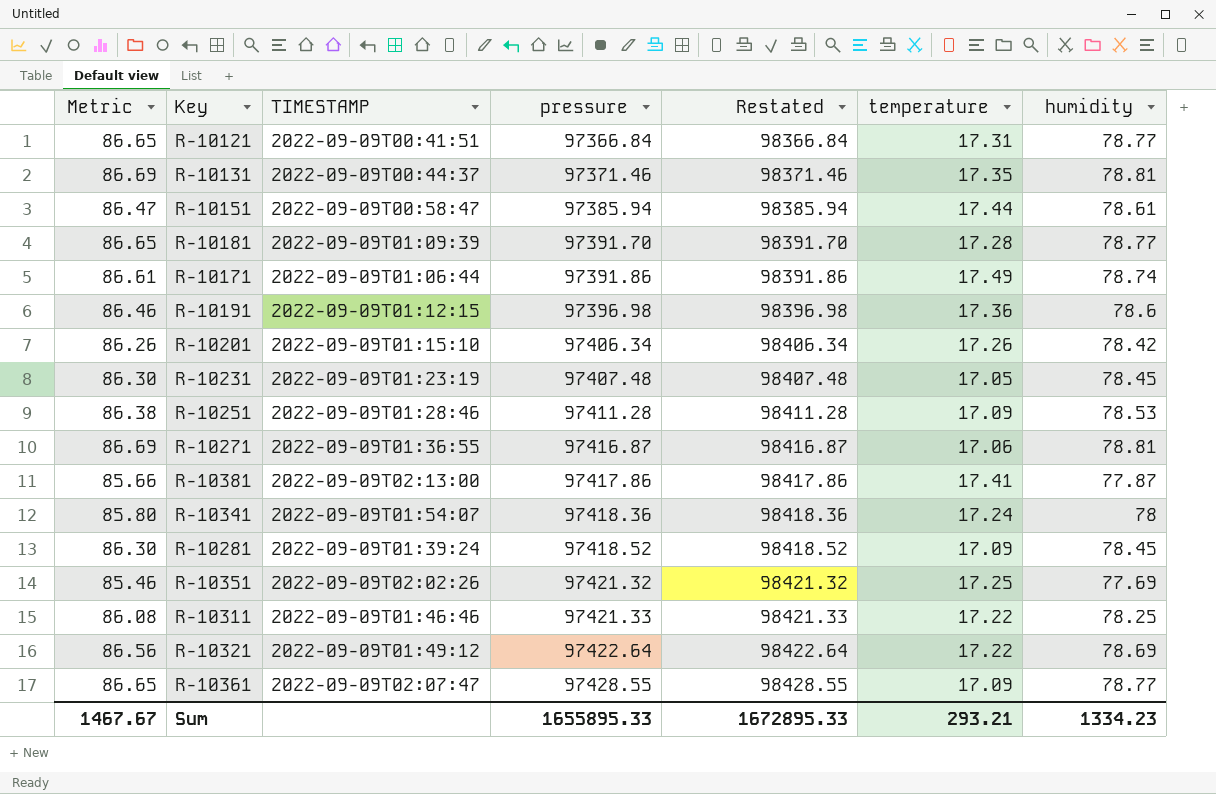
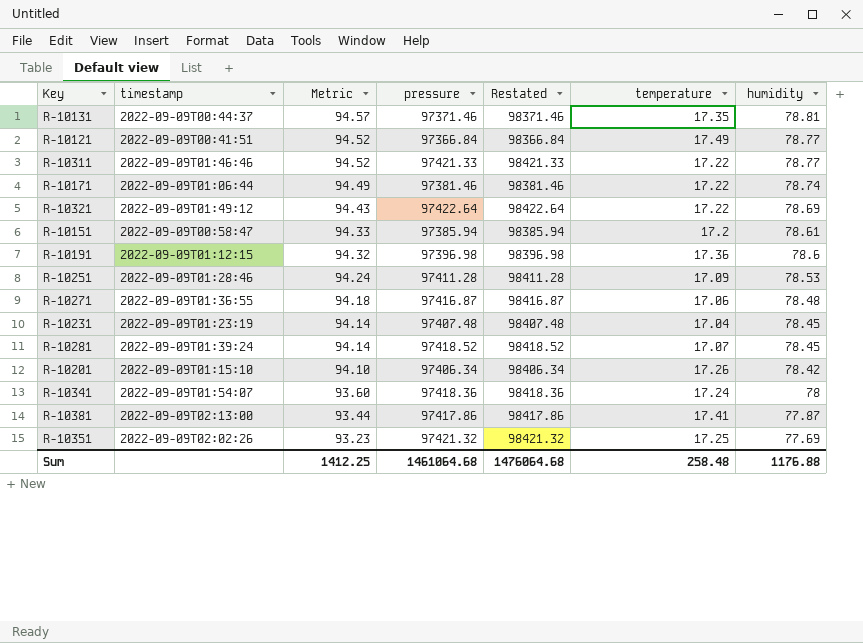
row order: pressure ascending -> Metric descending
column name: TIMESTAMP -> timestamp
column Metric | formula: [humidity] * 1.1 -> [humidity] * 1.2
column Metric | position: 1 -> 3
row R-10181: 86.65 | 2022-09-09T01:09:39 | 97391.70 | 98391.70 | 17.28 | 78.77 -> none
row R-10361: 86.65 | 2022-09-09T02:07:47 | 97428.55 | 98428.55 | 17.09 | 78.77 -> none
R-10121 | temperature: 17.31 -> 17.49
R-10311 | humidity: 78.25 -> 78.77
R-10171 | pressure: 97391.86 -> 97381.46
R-10171 | Restated: 98391.86 -> 98381.46
R-10171 | temperature: 17.49 -> 17.22
R-10151 | temperature: 17.44 -> 17.2
R-10271 | humidity: 78.81 -> 78.48
R-10231 | temperature: 17.05 -> 17.04
R-10281 | temperature: 17.09 -> 17.07
Sum | Metric: 1467.67 -> 1412.25
Sum | pressure: 1655895.33 -> 1461064.68
Sum | Restated: 1672895.33 -> 1476064.68
Sum | temperature: 293.21 -> 258.48
Sum | humidity: 1334.23 -> 1176.88

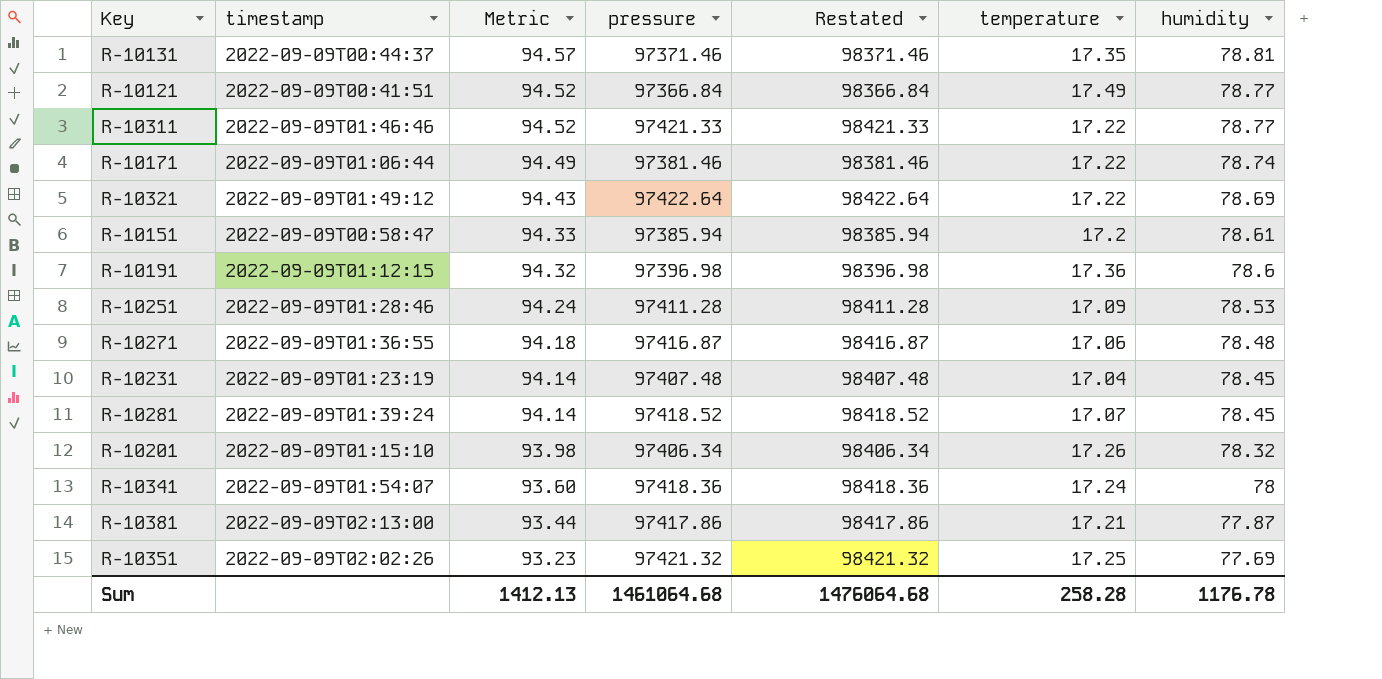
R-10201 | Metric: 94.10 -> 93.98
R-10201 | humidity: 78.42 -> 78.32
R-10381 | temperature: 17.41 -> 17.21
Sum | Metric: 1412.25 -> 1412.13
Sum | temperature: 258.48 -> 258.28
Sum | humidity: 1176.88 -> 1176.78

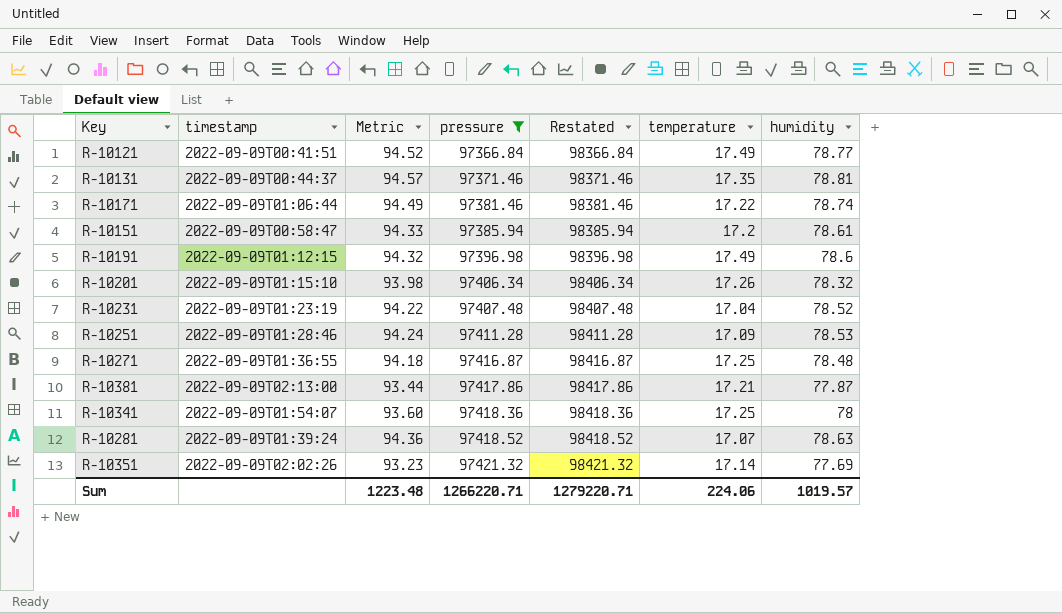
filter: none -> pressure <= 97421.32
row order: Metric descending -> pressure ascending
R-10191 | temperature: 17.36 -> 17.49
R-10231 | Metric: 94.14 -> 94.22
R-10231 | humidity: 78.45 -> 78.52
R-10271 | temperature: 17.06 -> 17.25
R-10341 | temperature: 17.24 -> 17.25
R-10281 | Metric: 94.14 -> 94.36
R-10281 | humidity: 78.45 -> 78.63
R-10351 | temperature: 17.25 -> 17.14
Sum | Metric: 1412.13 -> 1223.48
Sum | pressure: 1461064.68 -> 1266220.71
Sum | Restated: 1476064.68 -> 1279220.71
Sum | temperature: 258.28 -> 224.06
Sum | humidity: 1176.78 -> 1019.57

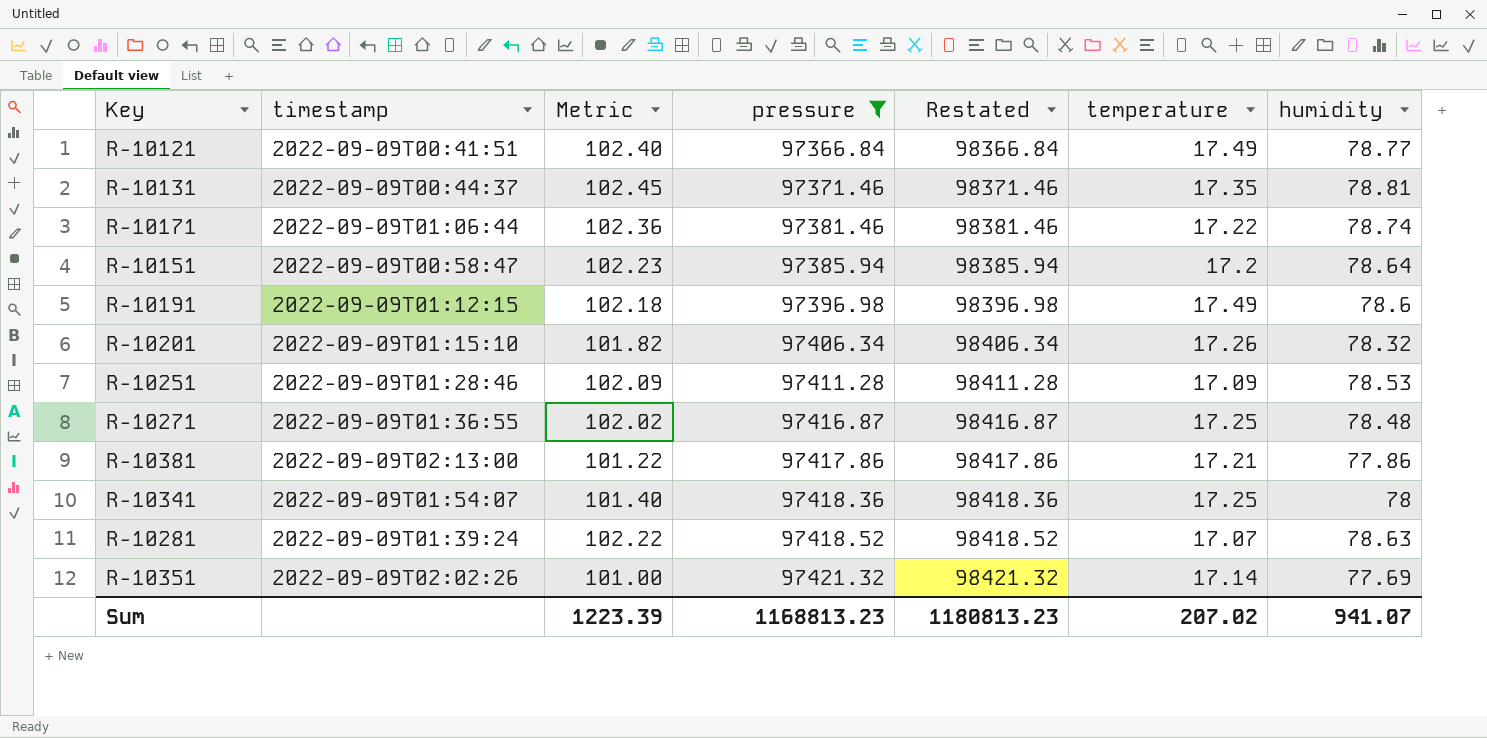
column Metric | formula: [humidity] * 1.2 -> [humidity] * 1.3
row R-10231: 2022-09-09T01:23:19 | 94.22 | 97407.48 | 98407.48 | 17.04 | 78.52 -> none
R-10151 | humidity: 78.61 -> 78.64
R-10381 | humidity: 77.87 -> 77.86
Sum | Metric: 1223.48 -> 1223.39
Sum | pressure: 1266220.71 -> 1168813.23
Sum | Restated: 1279220.71 -> 1180813.23
Sum | temperature: 224.06 -> 207.02
Sum | humidity: 1019.57 -> 941.07

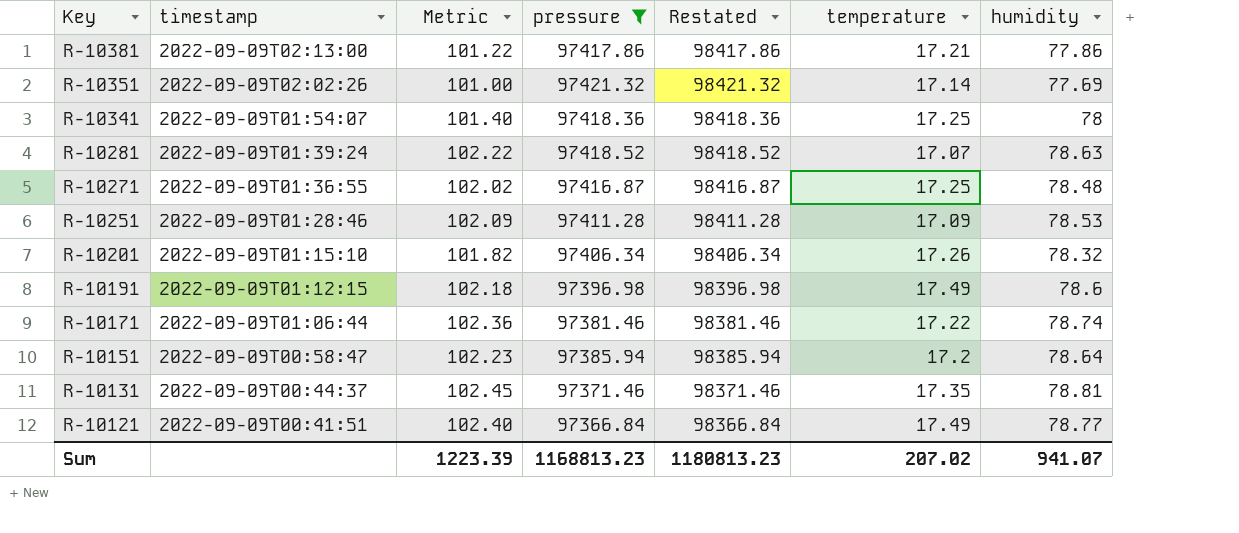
row order: pressure ascending -> Key descending

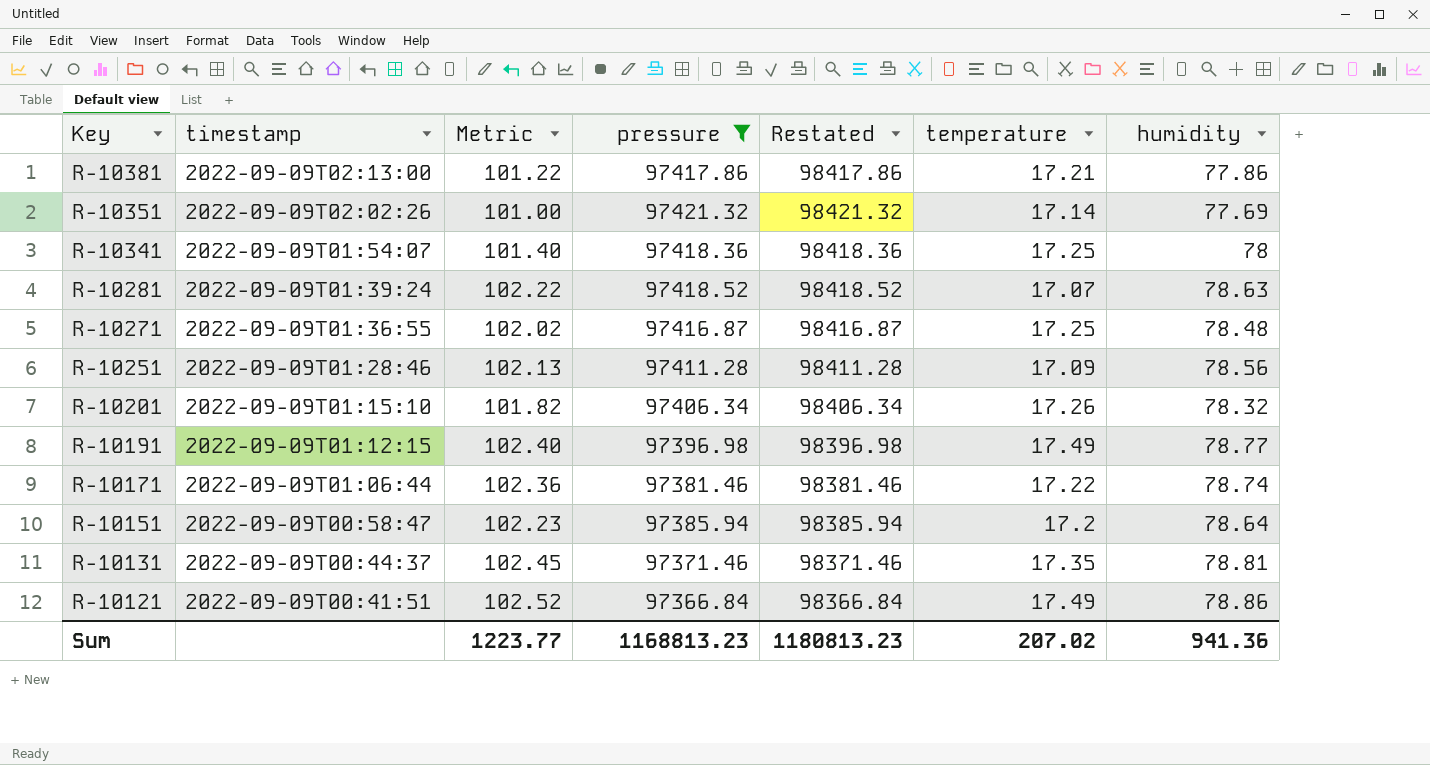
R-10251 | Metric: 102.09 -> 102.13
R-10251 | humidity: 78.53 -> 78.56
R-10191 | Metric: 102.18 -> 102.40
R-10191 | humidity: 78.6 -> 78.77
R-10121 | Metric: 102.40 -> 102.52
R-10121 | humidity: 78.77 -> 78.86
Sum | Metric: 1223.39 -> 1223.77
Sum | humidity: 941.07 -> 941.36

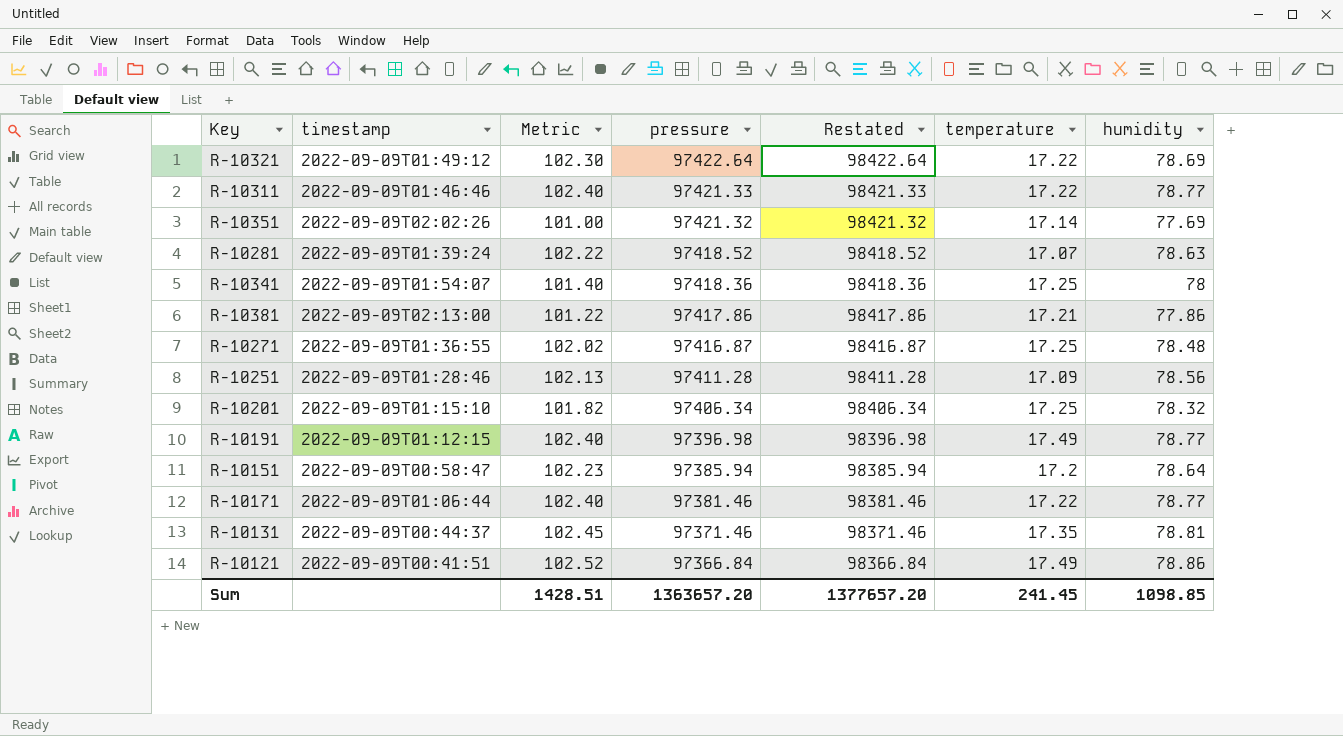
filter: pressure <= 97421.32 -> none
row order: Key descending -> pressure descending
R-10201 | temperature: 17.26 -> 17.25
R-10171 | Metric: 102.36 -> 102.40
R-10171 | humidity: 78.74 -> 78.77
Sum | Metric: 1223.77 -> 1428.51
Sum | pressure: 1168813.23 -> 1363657.20
Sum | Restated: 1180813.23 -> 1377657.20
Sum | temperature: 207.02 -> 241.45
Sum | humidity: 941.36 -> 1098.85

